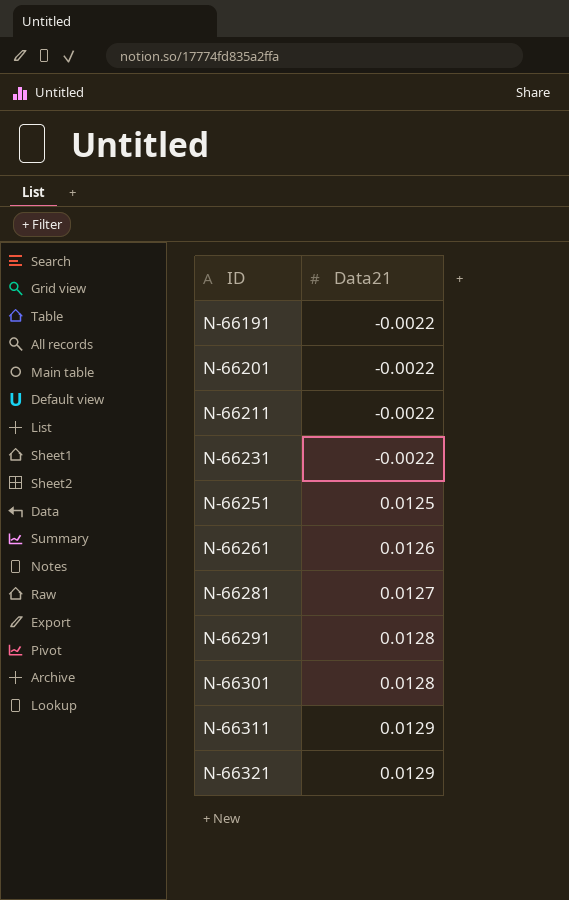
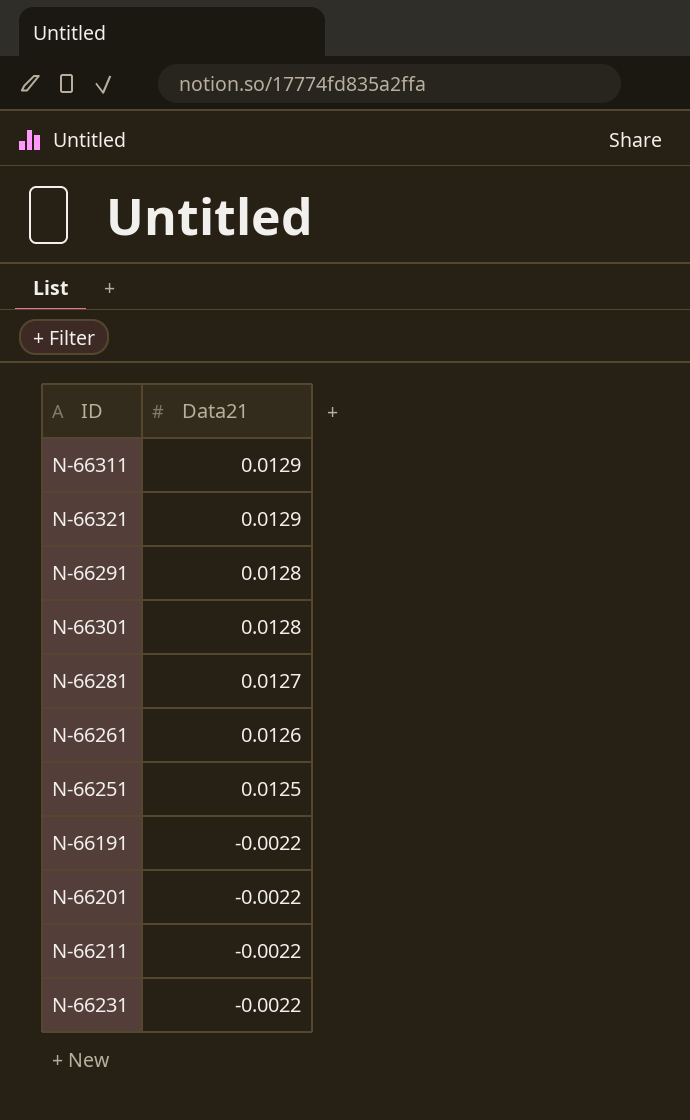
row order: ID ascending -> Data21 descending

